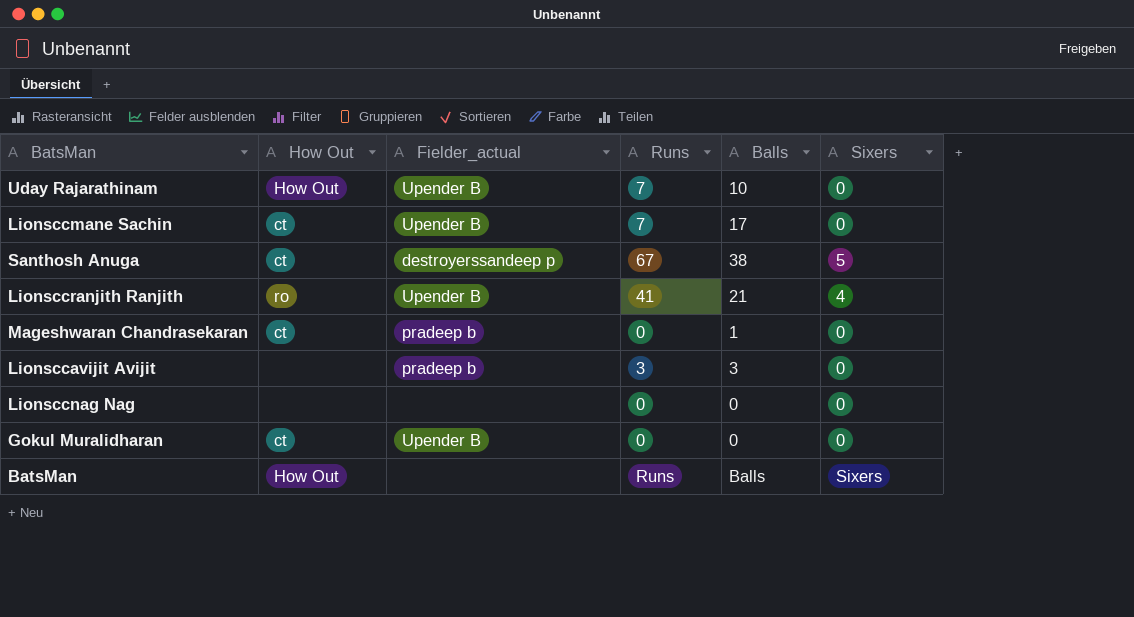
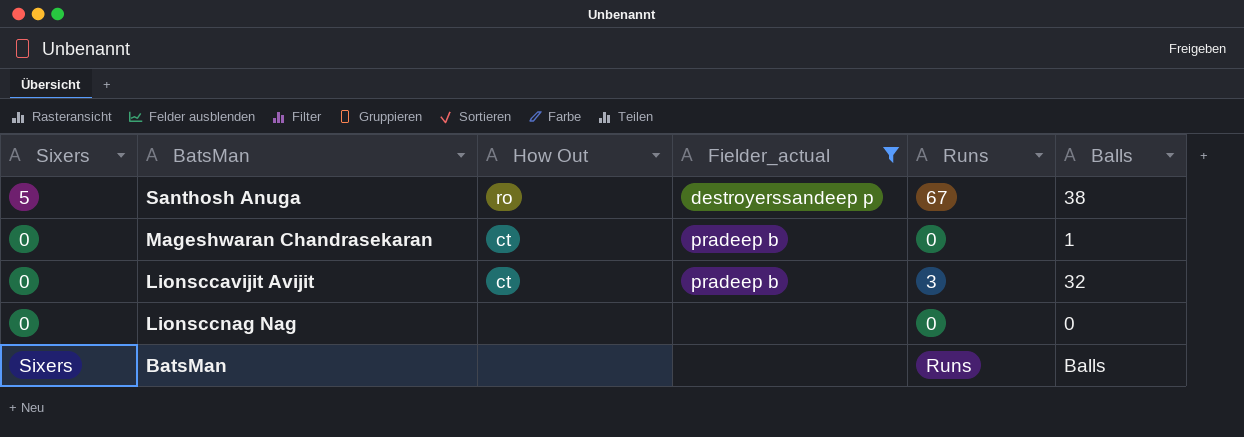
filter: none -> Fielder_actual != Upender B
column Sixers | position: 6 -> 1
Santhosh Anuga | How Out: ct -> ro
Lionsccavijit Avijit | How Out: none -> ct
Lionsccavijit Avijit | Balls: 3 -> 32
BatsMan | How Out: How Out -> none

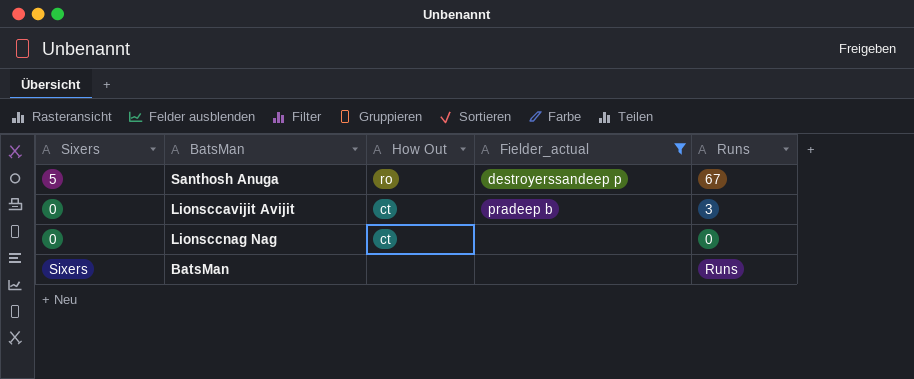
column Balls | position: 6 -> none
row Mageshwaran Chandrasekaran: 0 | ct | pradeep b | 0 | 1 -> none
Lionsccnag Nag | How Out: none -> ct

